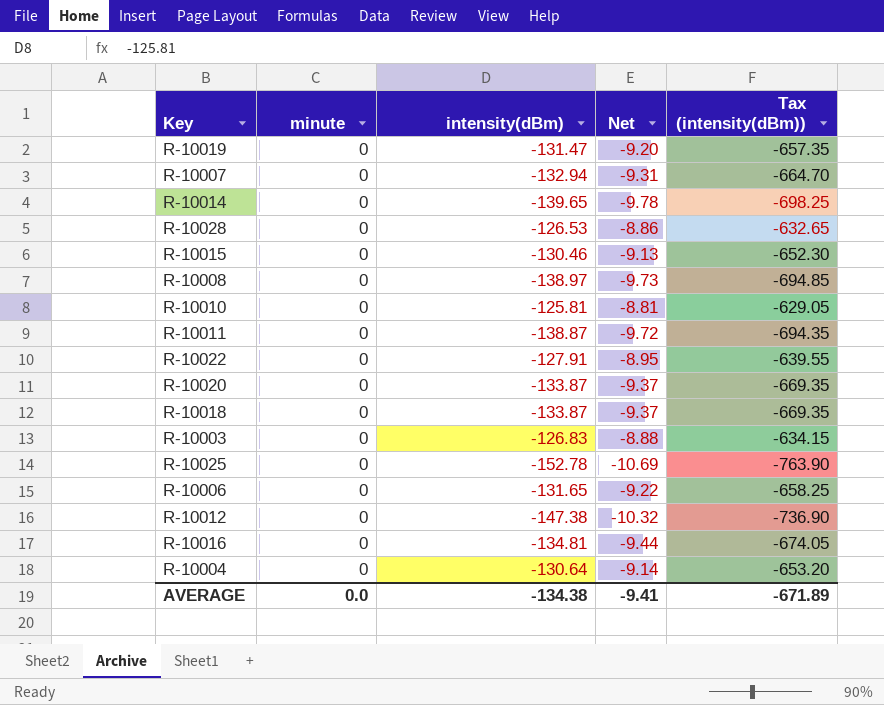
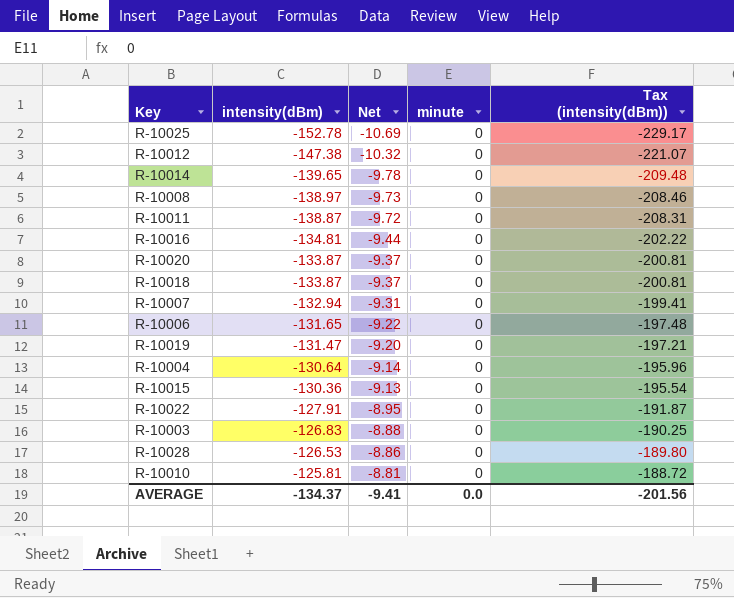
row order: none -> intensity(dBm) ascending
column minute | position: 2 -> 4
column Tax (intensity(dBm)) | formula: [intensity(dBm)] * 5 -> [intensity(dBm)] * 1.5
R-10015 | intensity(dBm): -130.46 -> -130.36
AVERAGE | intensity(dBm): -134.38 -> -134.37
AVERAGE | Tax (intensity(dBm)): -671.89 -> -201.56

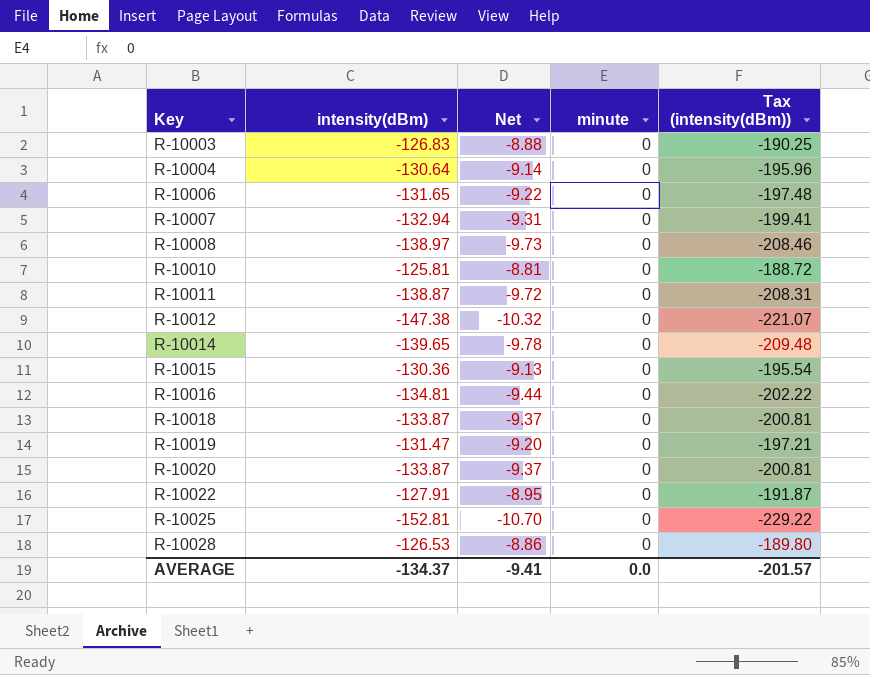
row order: intensity(dBm) ascending -> Key ascending
R-10025 | intensity(dBm): -152.78 -> -152.81
R-10025 | Net: -10.69 -> -10.70
R-10025 | Tax (intensity(dBm)): -229.17 -> -229.22
AVERAGE | Tax (intensity(dBm)): -201.56 -> -201.57

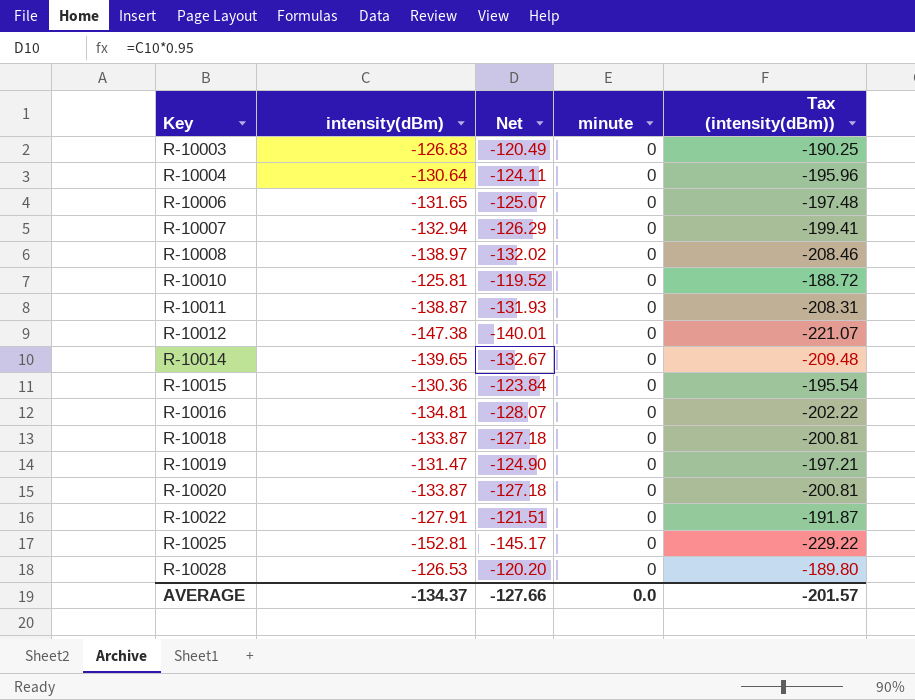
column Net | formula: [intensity(dBm)] * 0.07 -> [intensity(dBm)] * 0.95
AVERAGE | Net: -9.41 -> -127.66

